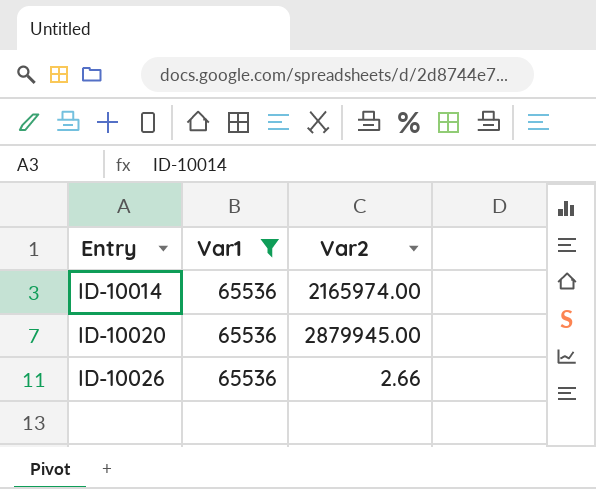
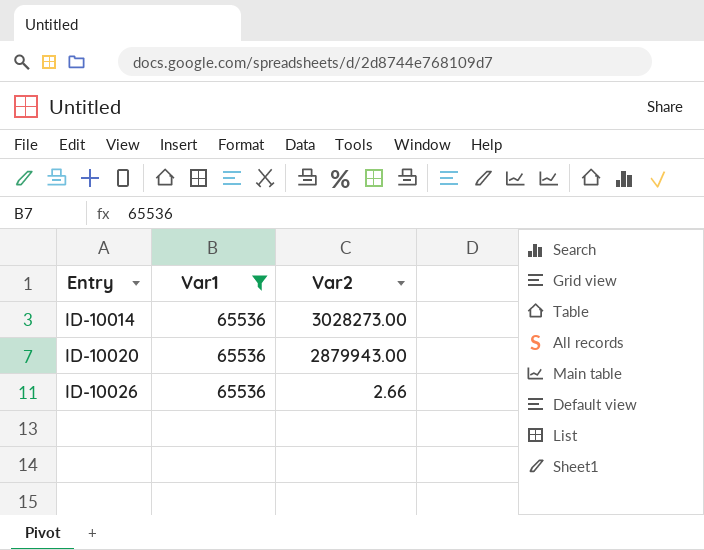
ID-10014 | Var2: 2165974.00 -> 3028273.00
ID-10020 | Var2: 2879945.00 -> 2879943.00

